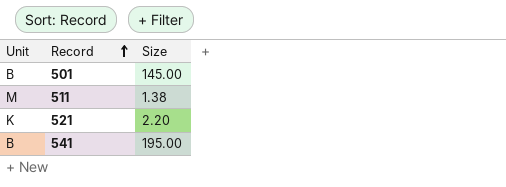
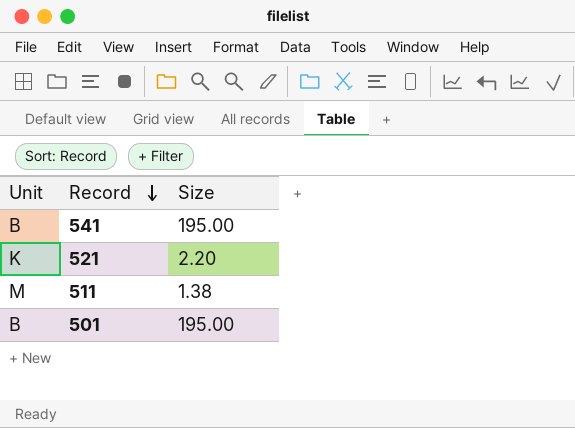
row order: Record ascending -> Record descending
501 | Size: 145.00 -> 195.00

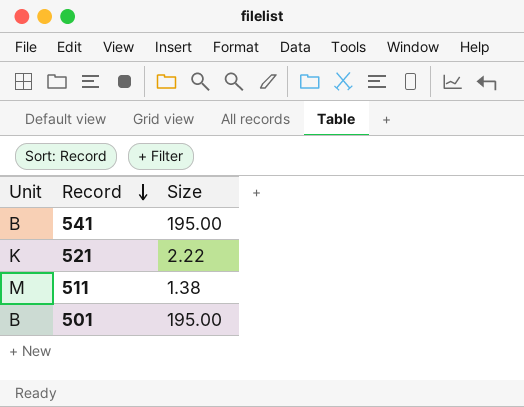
521 | Size: 2.20 -> 2.22

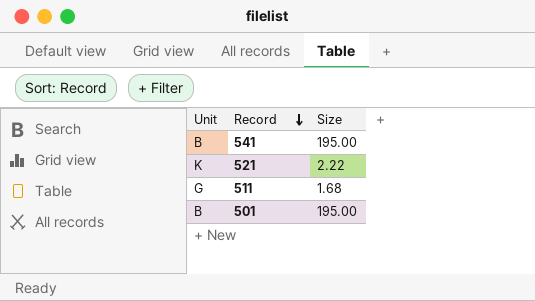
511 | Unit: M -> G
511 | Size: 1.38 -> 1.68

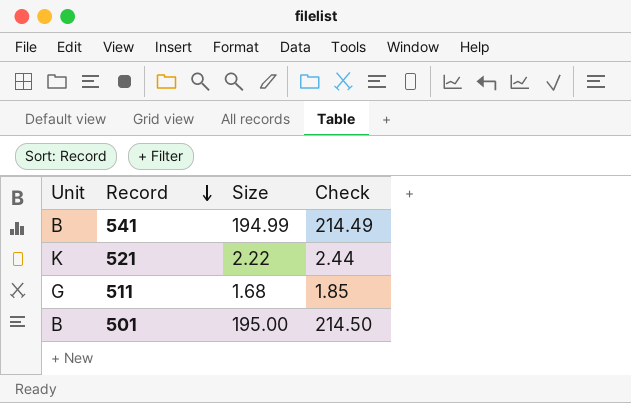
column Check | formula: none -> [Size] * 1.1
541 | Size: 195.00 -> 194.99

